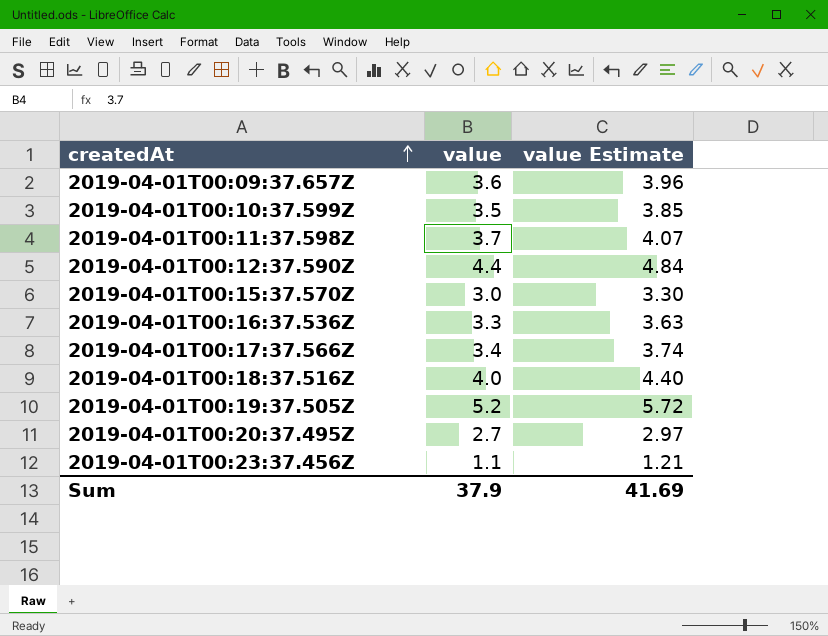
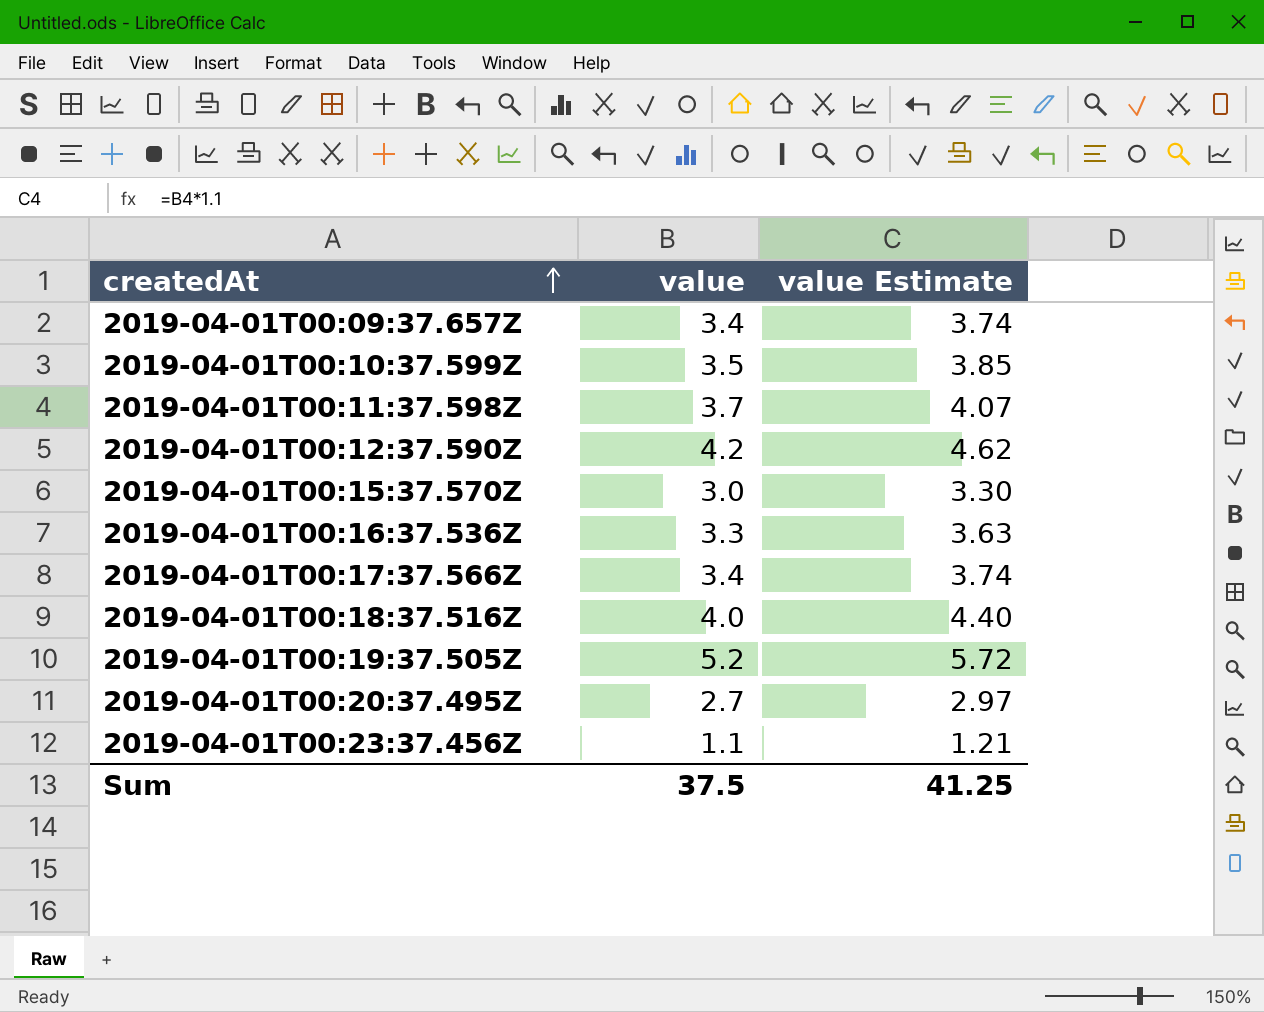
2019-04-01T00:09:37.657Z | value: 3.6 -> 3.4
2019-04-01T00:09:37.657Z | value Estimate: 3.96 -> 3.74
2019-04-01T00:12:37.590Z | value: 4.4 -> 4.2
2019-04-01T00:12:37.590Z | value Estimate: 4.84 -> 4.62
Sum | value: 37.9 -> 37.5
Sum | value Estimate: 41.69 -> 41.25

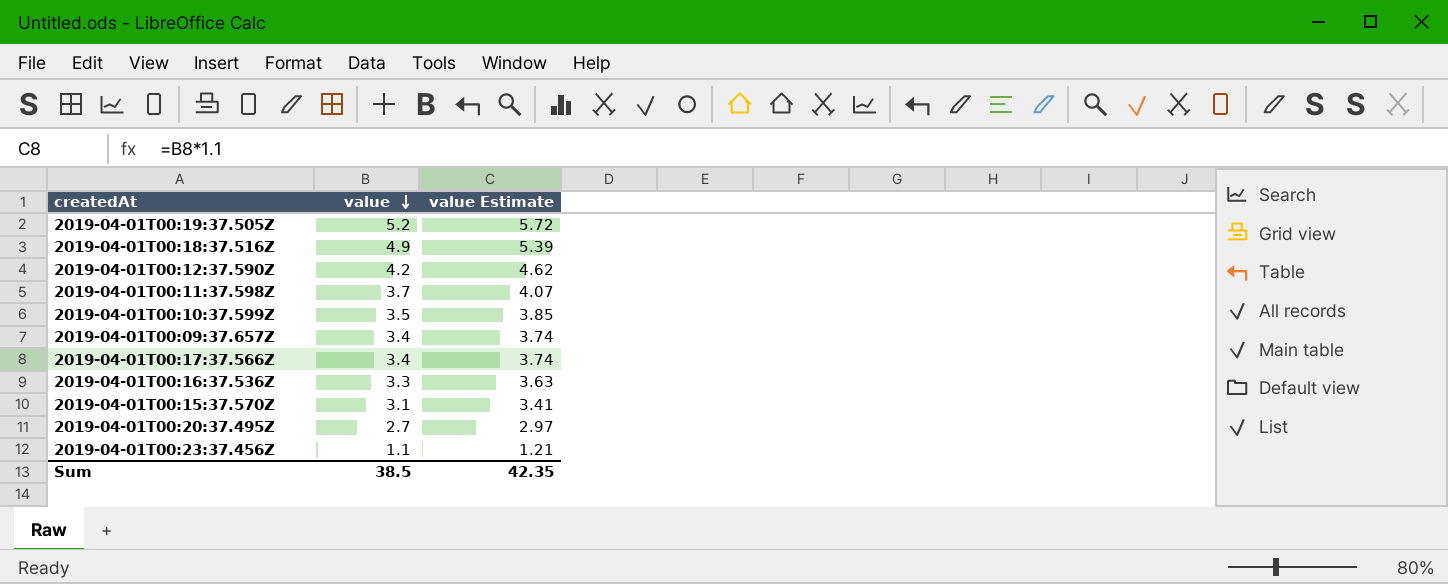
row order: createdAt ascending -> value descending
2019-04-01T00:18:37.516Z | value: 4.0 -> 4.9
2019-04-01T00:18:37.516Z | value Estimate: 4.40 -> 5.39
2019-04-01T00:15:37.570Z | value: 3.0 -> 3.1
2019-04-01T00:15:37.570Z | value Estimate: 3.30 -> 3.41
Sum | value: 37.5 -> 38.5
Sum | value Estimate: 41.25 -> 42.35

